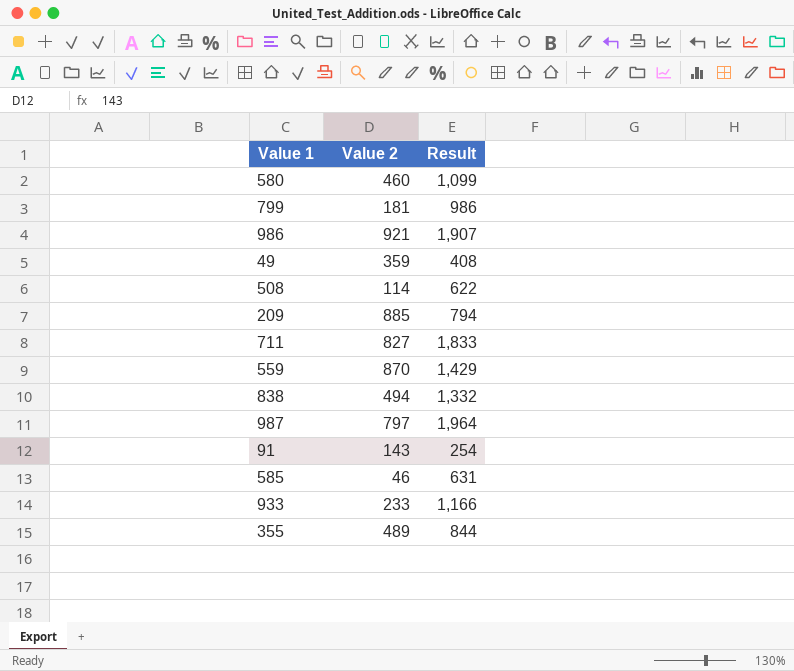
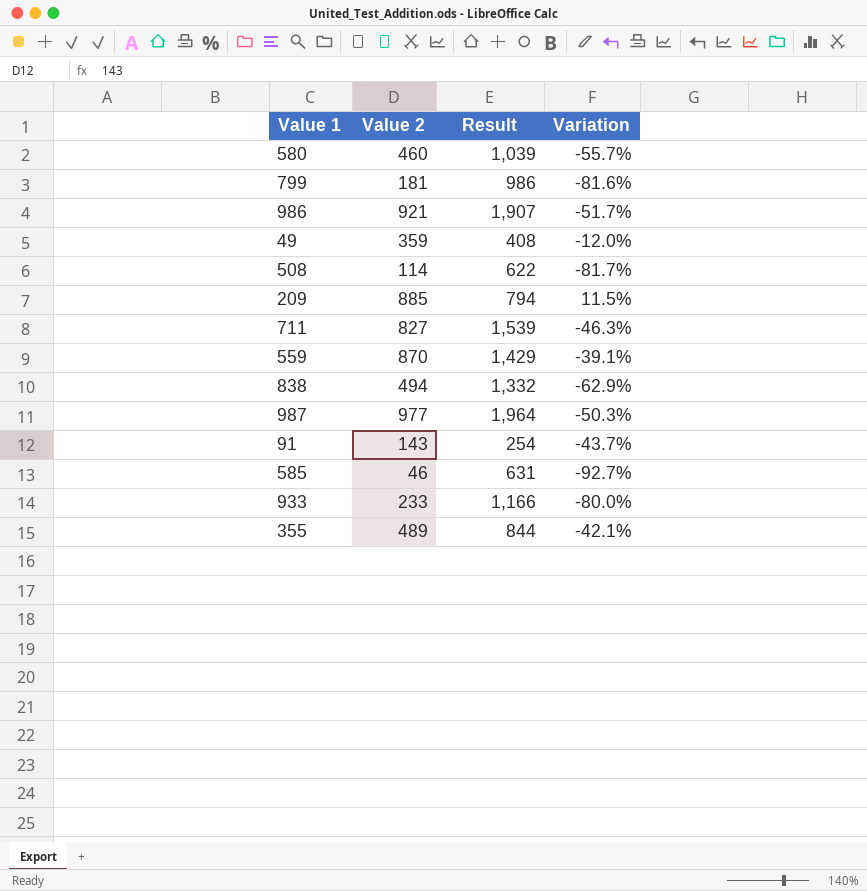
column Variation | formula: none -> ([Value 2] - [Result]) / [Result]
580 | Result: 1,099 -> 1,039
711 | Result: 1,833 -> 1,539
987 | Value 2: 797 -> 977

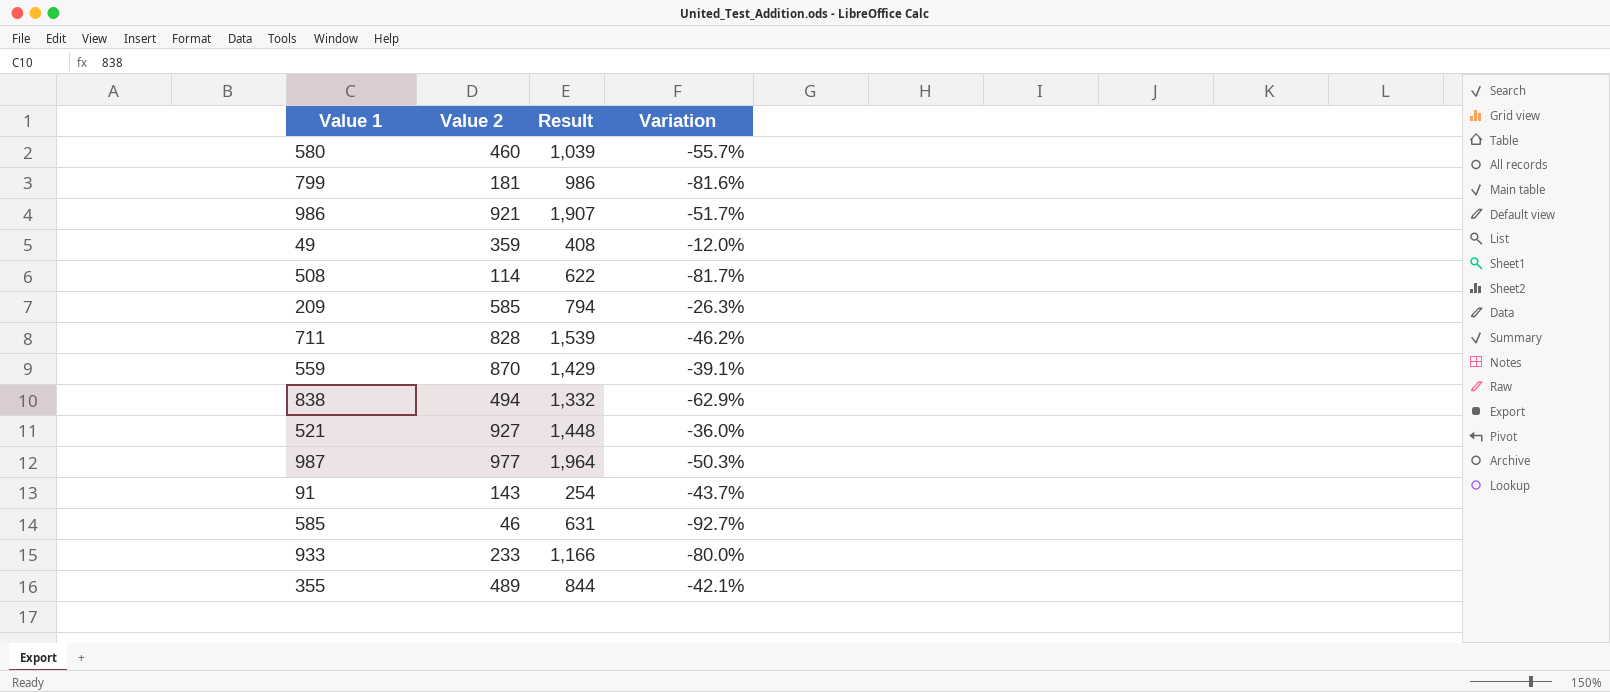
209 | Value 2: 885 -> 585
209 | Variation: 11.5% -> -26.3%
711 | Value 2: 827 -> 828
711 | Variation: -46.3% -> -46.2%
row 521: none -> 927 | 1,448 | -36.0%

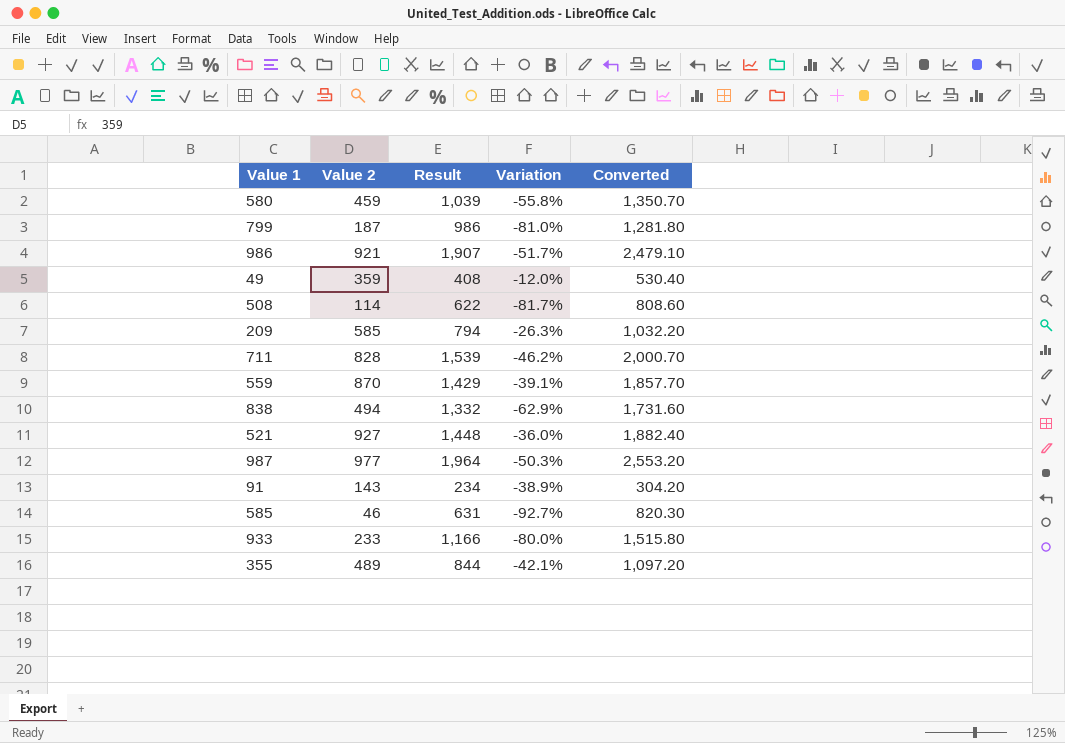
column Converted | formula: none -> [Result] * 1.3
580 | Value 2: 460 -> 459
580 | Variation: -55.7% -> -55.8%
799 | Value 2: 181 -> 187
799 | Variation: -81.6% -> -81.0%
91 | Result: 254 -> 234
91 | Variation: -43.7% -> -38.9%

